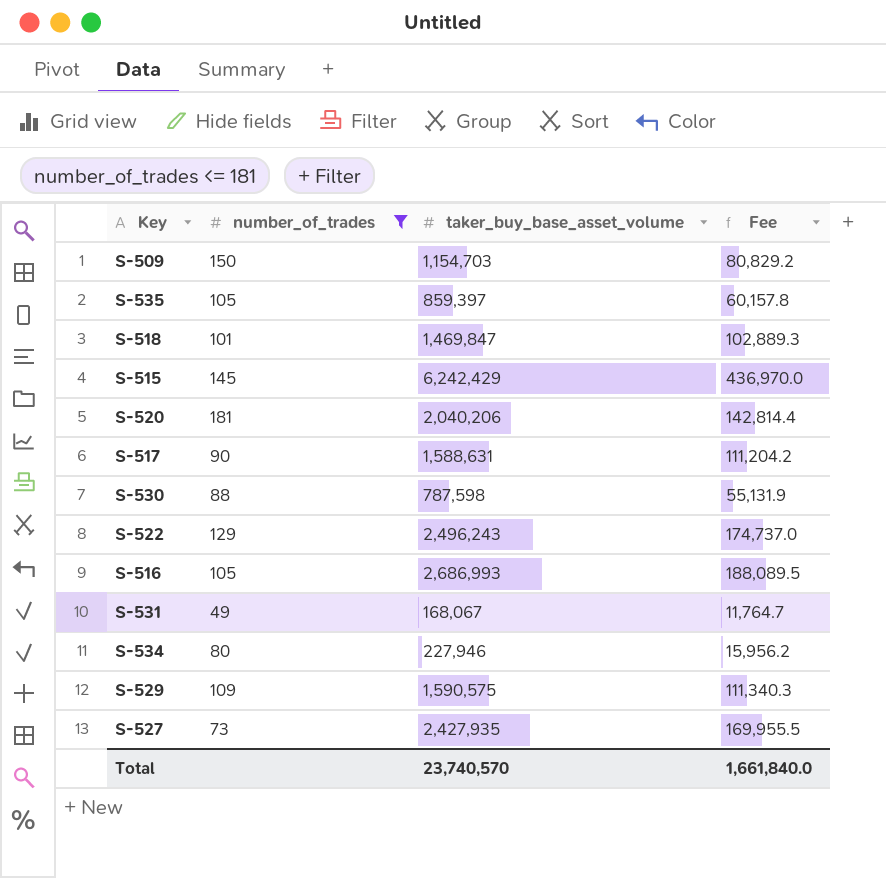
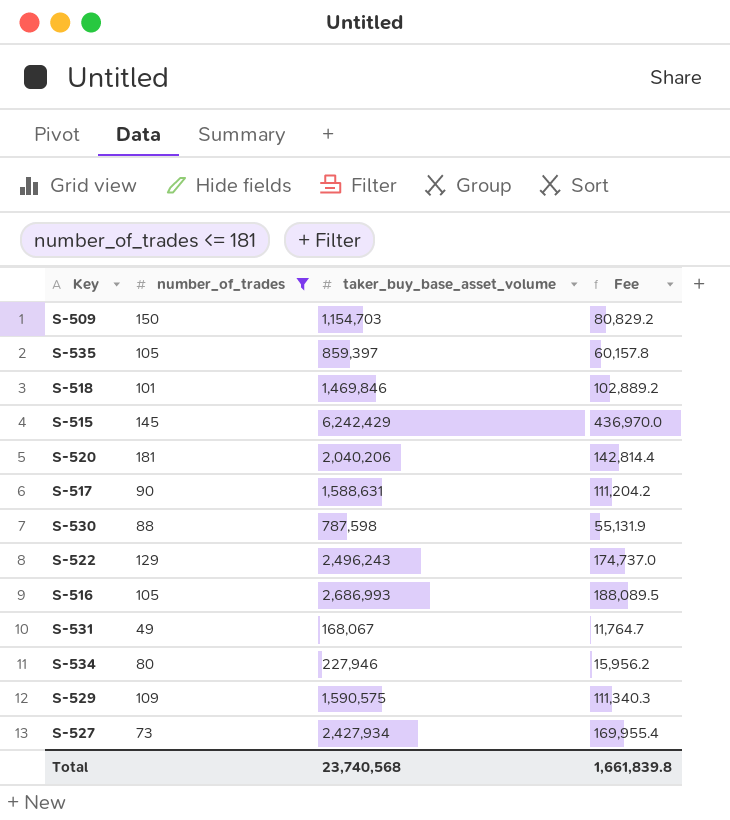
S-518 | taker_buy_base_asset_volume: 1,469,847 -> 1,469,846
S-518 | Fee: 102,889.3 -> 102,889.2
S-527 | taker_buy_base_asset_volume: 2,427,935 -> 2,427,934
S-527 | Fee: 169,955.5 -> 169,955.4
Total | taker_buy_base_asset_volume: 23,740,570 -> 23,740,568
Total | Fee: 1,661,840.0 -> 1,661,839.8

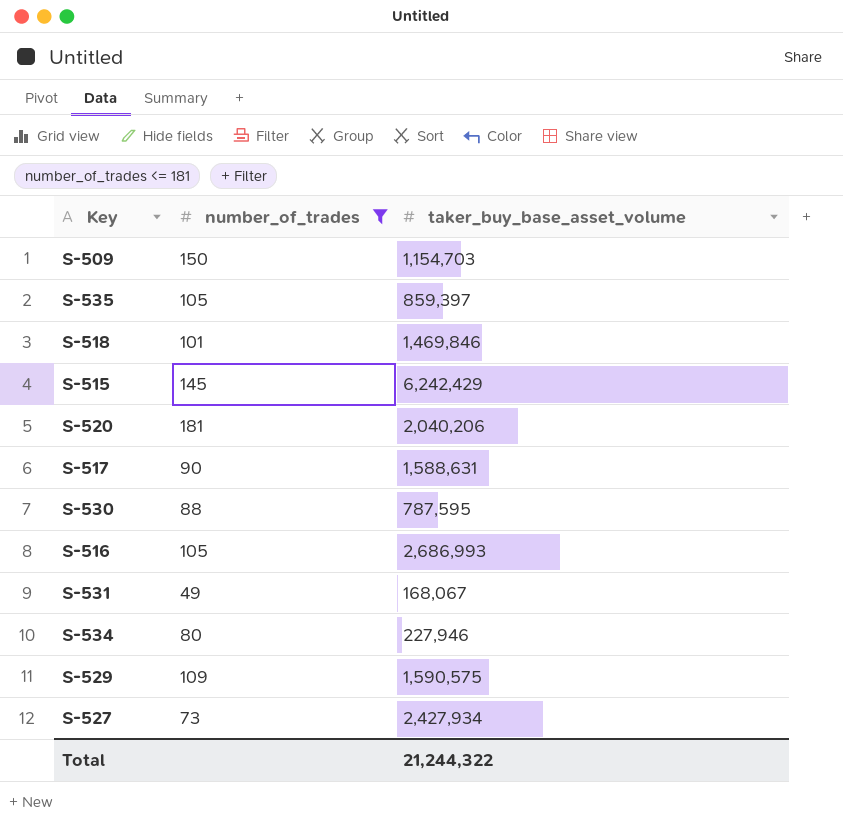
column Fee | formula: [taker_buy_base_asset_volume] * 0.07 -> none
row S-522: 129 | 2,496,243 | 174,737.0 -> none
S-530 | taker_buy_base_asset_volume: 787,598 -> 787,595
Total | taker_buy_base_asset_volume: 23,740,568 -> 21,244,322

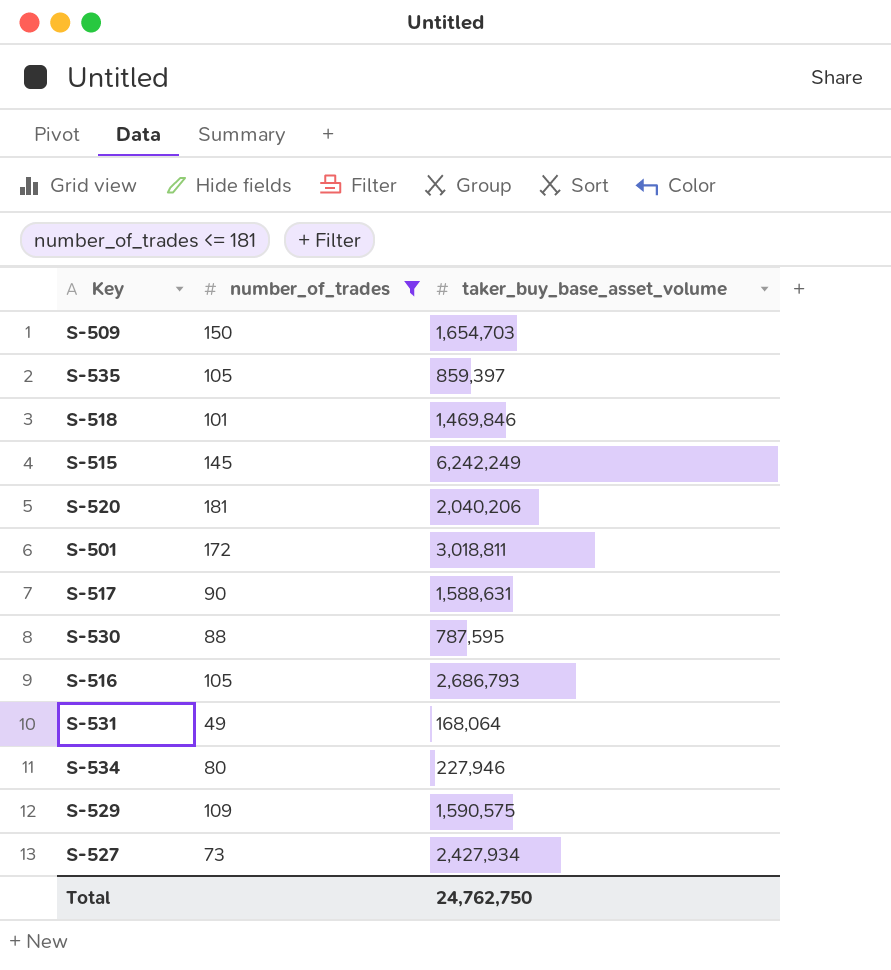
S-509 | taker_buy_base_asset_volume: 1,154,703 -> 1,654,703
S-515 | taker_buy_base_asset_volume: 6,242,429 -> 6,242,249
row S-501: none -> 172 | 3,018,811
S-516 | taker_buy_base_asset_volume: 2,686,993 -> 2,686,793
S-531 | taker_buy_base_asset_volume: 168,067 -> 168,064
Total | taker_buy_base_asset_volume: 21,244,322 -> 24,762,750

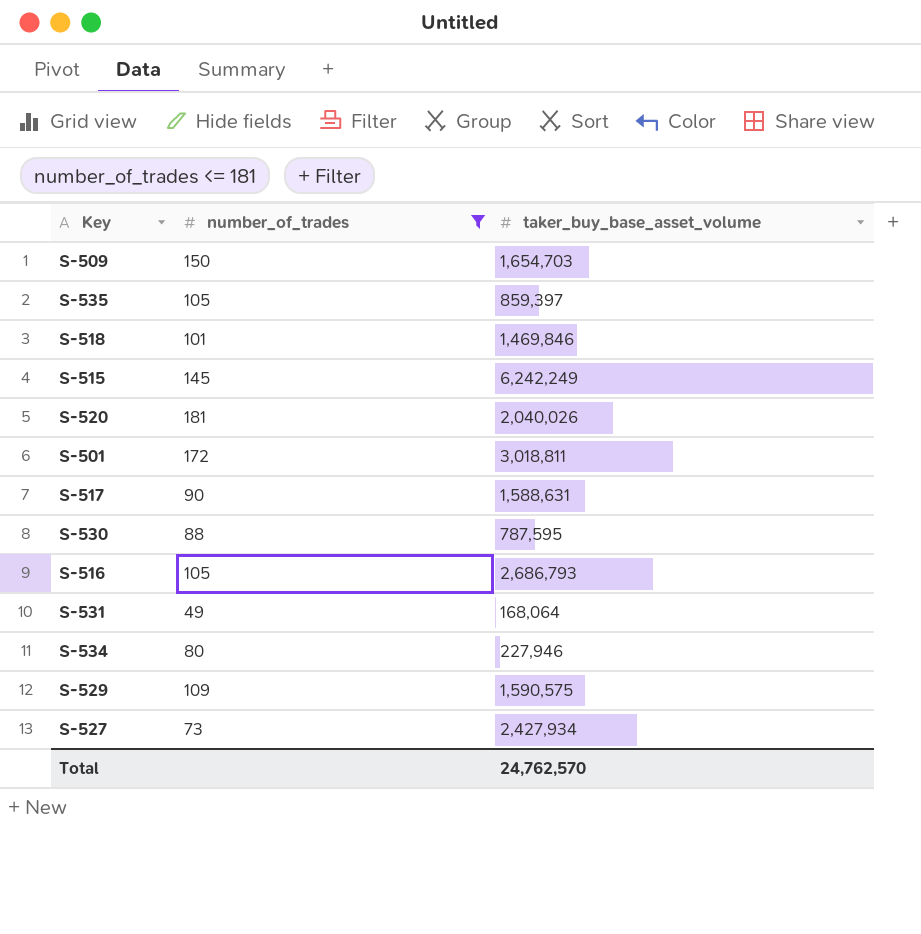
S-520 | taker_buy_base_asset_volume: 2,040,206 -> 2,040,026
Total | taker_buy_base_asset_volume: 24,762,750 -> 24,762,570

